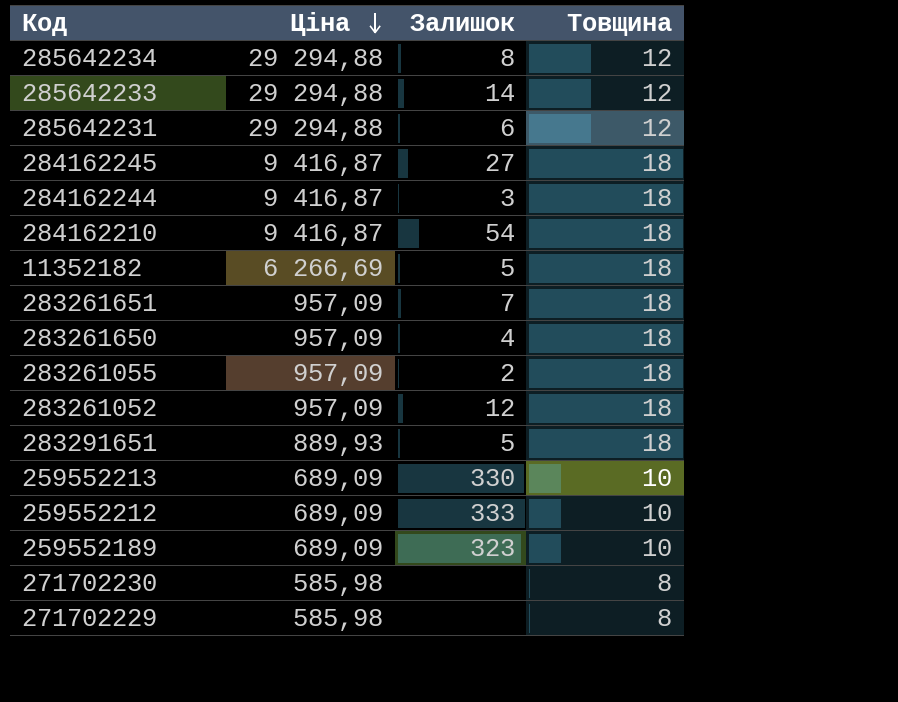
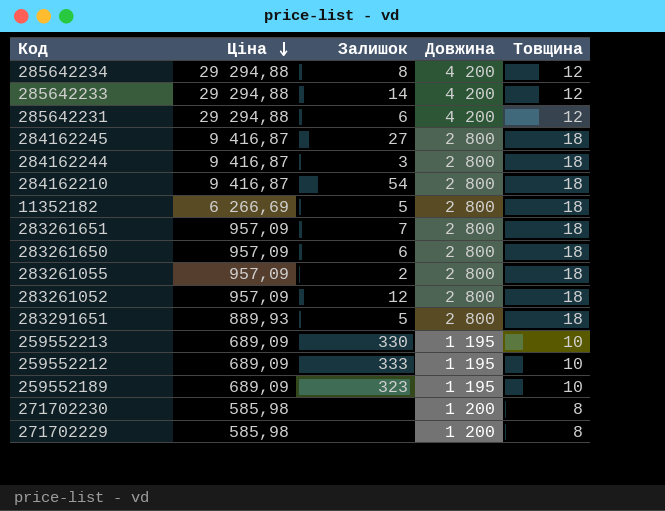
column Довжина | position: none -> 4
283261650 | Залишок: 4 -> 6

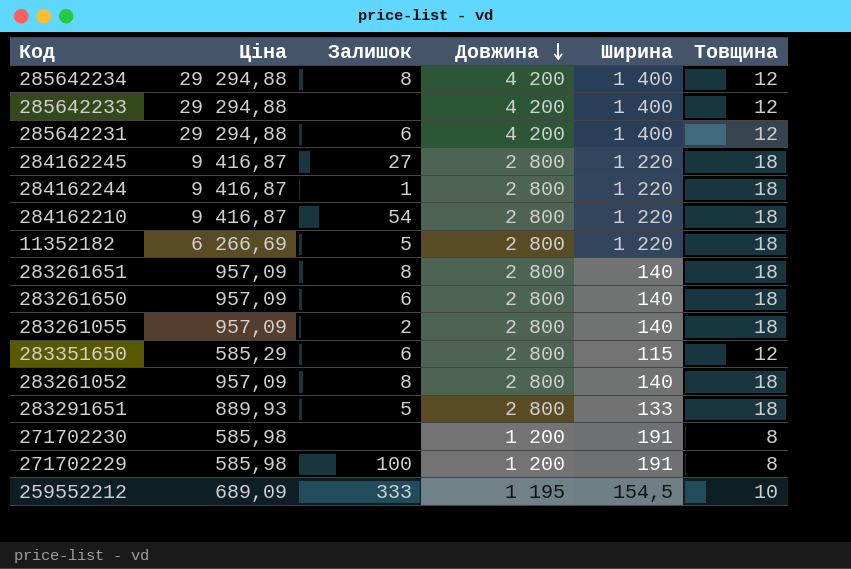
row order: Ціна descending -> Довжина descending
column Ширина | position: none -> 5
row 259552213: 689,09 | 330 | 1 195 | 10 -> none
row 259552189: 689,09 | 323 | 1 195 | 10 -> none
285642233 | Залишок: 14 -> none
284162244 | Залишок: 3 -> 1
283261651 | Залишок: 7 -> 8
row 283351650: none -> 585,29 | 6 | 2 800 | 115 | 12
283261052 | Залишок: 12 -> 8
271702229 | Залишок: none -> 100

